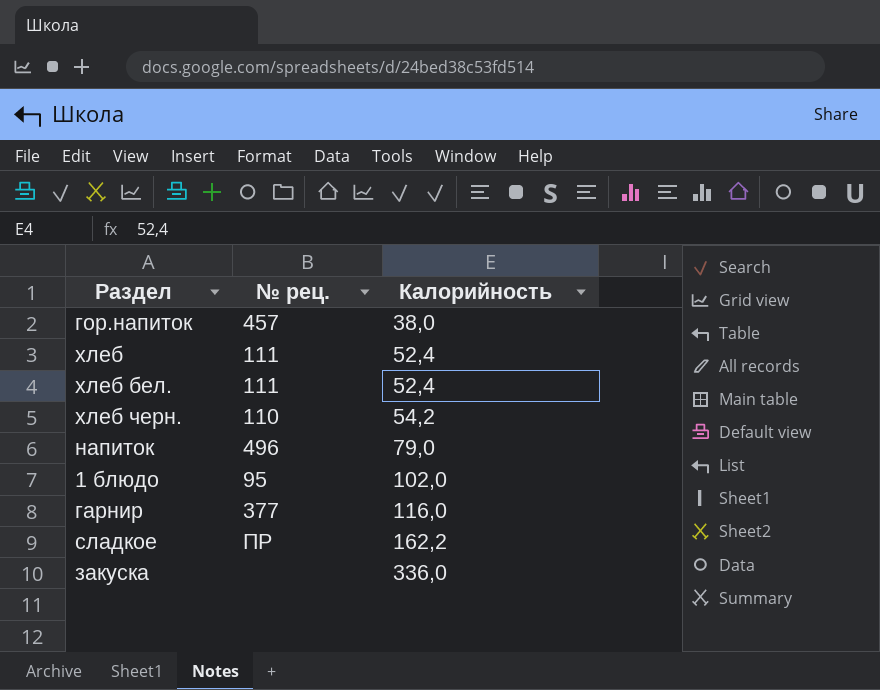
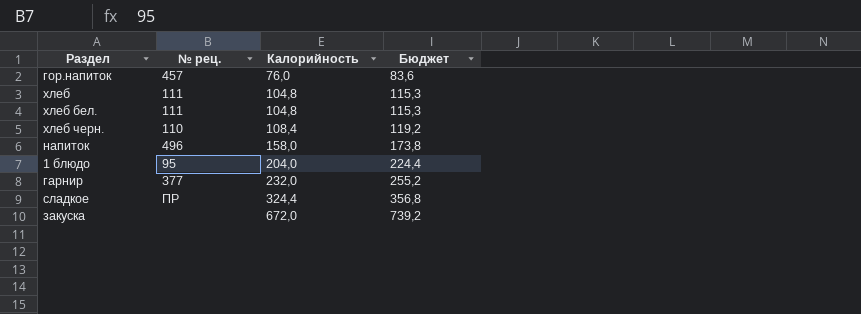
column Бюджет | formula: none -> [Калорийность] * 1,1
гор.напиток | Калорийность: 38,0 -> 76,0
хлеб | Калорийность: 52,4 -> 104,8
хлеб бел. | Калорийность: 52,4 -> 104,8
хлеб черн. | Калорийность: 54,2 -> 108,4
напиток | Калорийность: 79,0 -> 158,0
1 блюдо | Калорийность: 102,0 -> 204,0
гарнир | Калорийность: 116,0 -> 232,0
сладкое | Калорийность: 162,2 -> 324,4
закуска | Калорийность: 336,0 -> 672,0

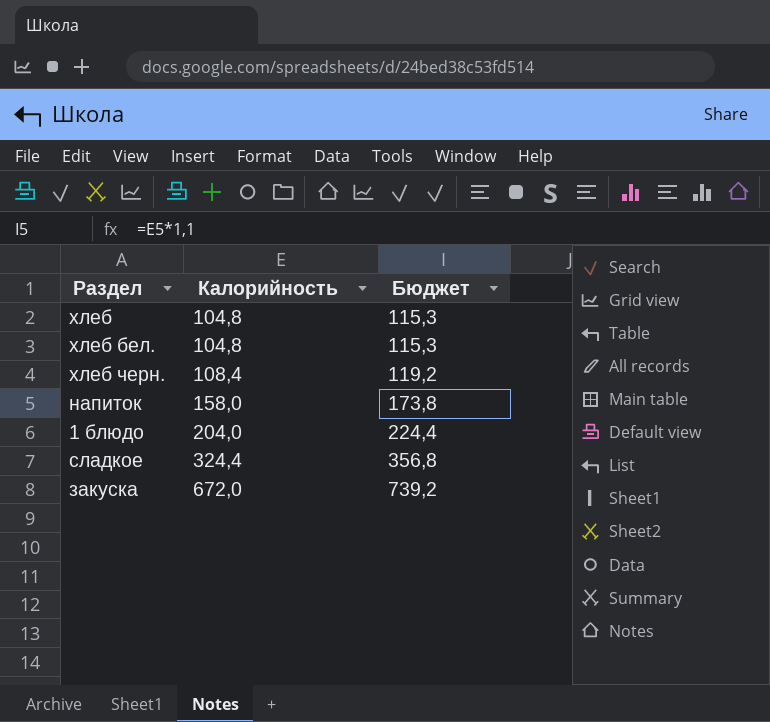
column № рец. | position: 2 -> none
row гор.напиток: 457 | 76,0 | 83,6 -> none
row гарнир: 377 | 232,0 | 255,2 -> none

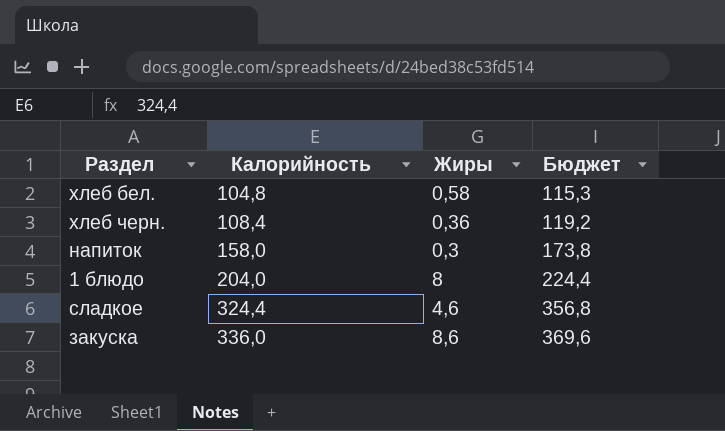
column Жиры | position: none -> 3
row хлеб: 104,8 | 115,3 -> none
закуска | Калорийность: 672,0 -> 336,0
закуска | Бюджет: 739,2 -> 369,6

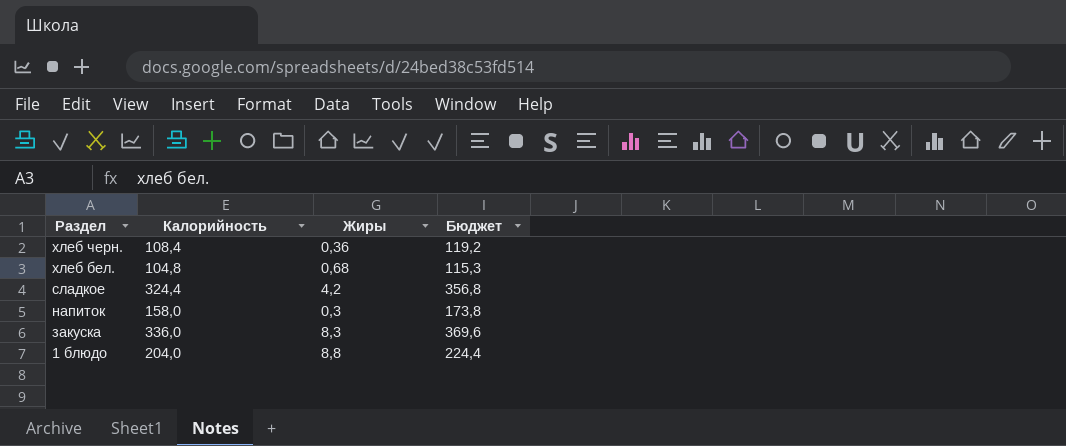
row order: Калорийность ascending -> Раздел descending
хлеб бел. | Жиры: 0,58 -> 0,68
сладкое | Жиры: 4,6 -> 4,2
закуска | Жиры: 8,6 -> 8,3
1 блюдо | Жиры: 8 -> 8,8

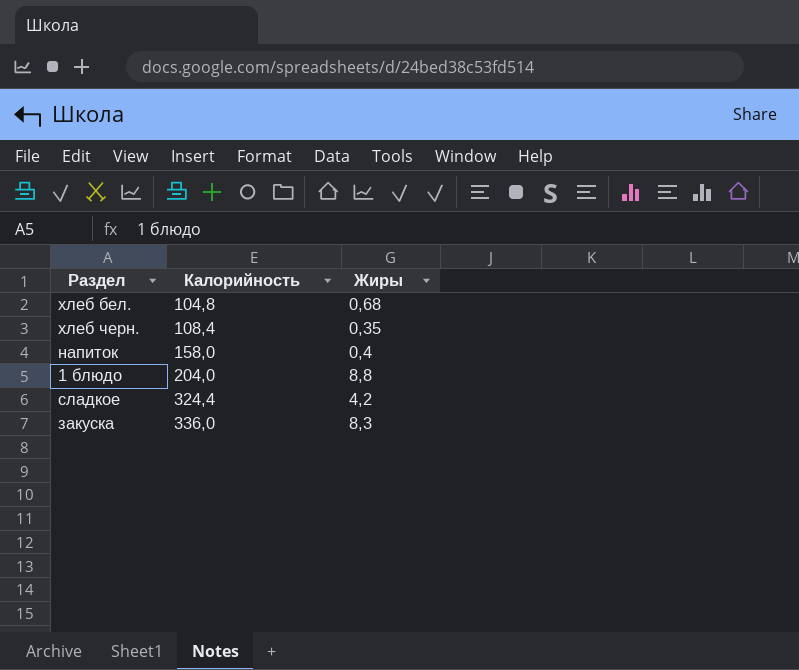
row order: Раздел descending -> Калорийность ascending
column Бюджет | formula: [Калорийность] * 1,1 -> none
хлеб черн. | Жиры: 0,36 -> 0,35
напиток | Жиры: 0,3 -> 0,4

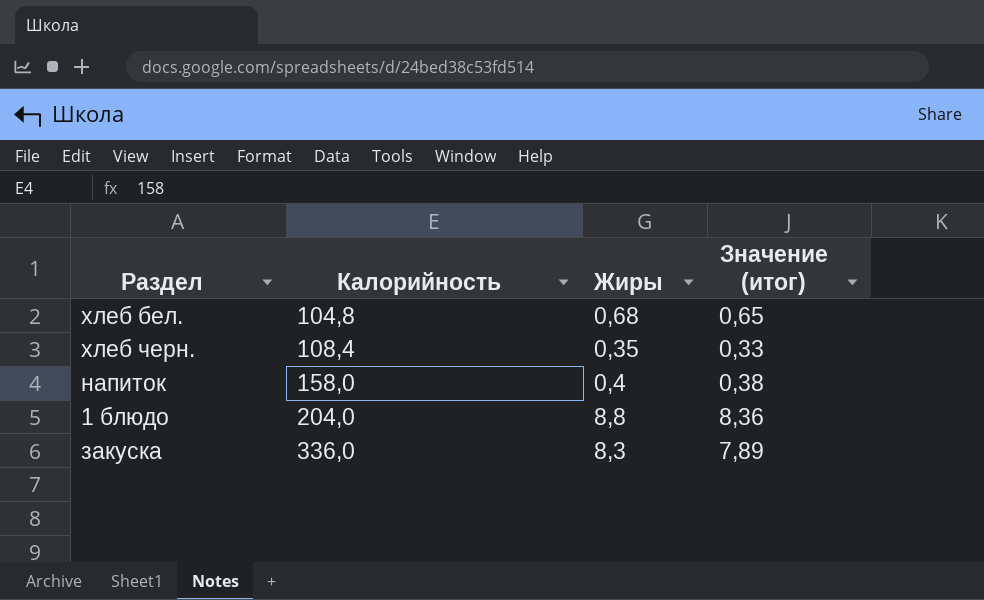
column Значение (итог) | formula: none -> [Жиры] * 0,95
row сладкое: 324,4 | 4,2 -> none

